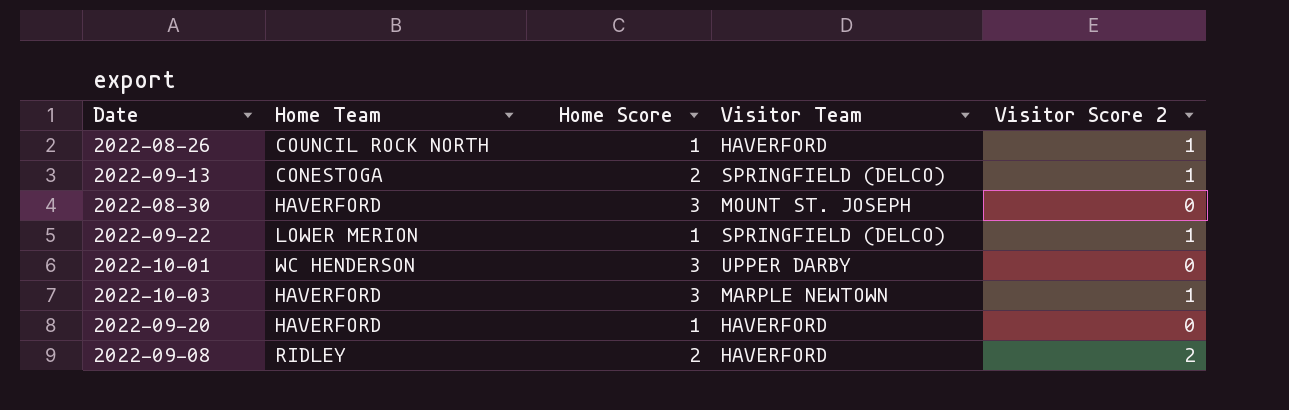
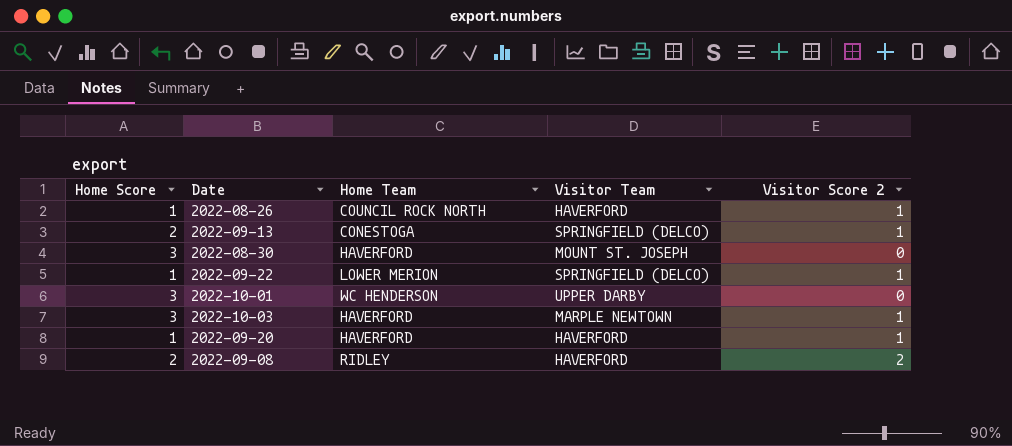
column Home Score | position: 3 -> 1
2022-09-20 | Visitor Score 2: 0 -> 1

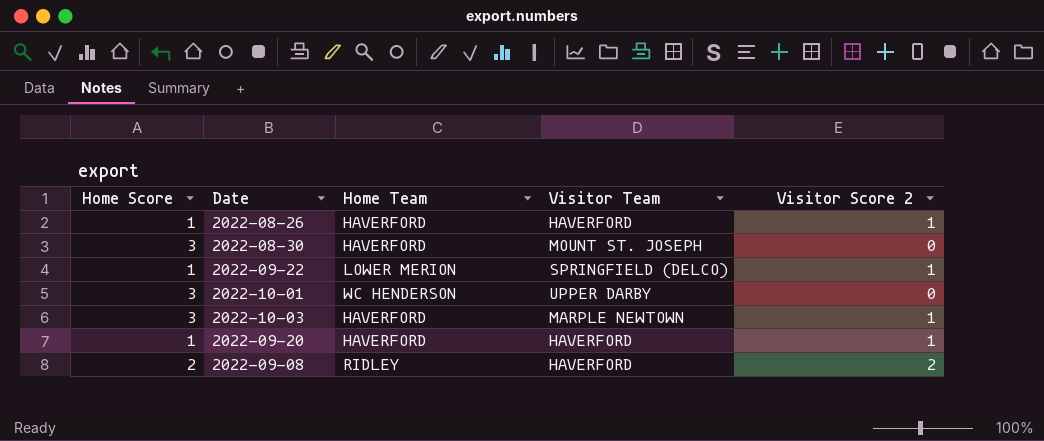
row 2022-09-13: 2 | CONESTOGA | SPRINGFIELD (DELCO) | 1 -> none
2022-08-26 | Home Team: COUNCIL ROCK NORTH -> HAVERFORD

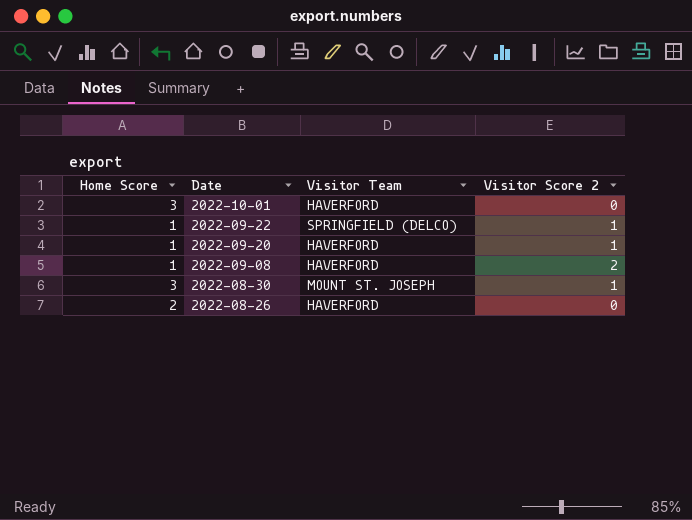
row order: none -> Date descending
column Home Team | position: 3 -> none
row 2022-10-03: 3 | HAVERFORD | MARPLE NEWTOWN | 1 -> none
2022-10-01 | Visitor Team: UPPER DARBY -> HAVERFORD
2022-09-08 | Home Score: 2 -> 1
2022-08-30 | Visitor Score 2: 0 -> 1
2022-08-26 | Home Score: 1 -> 2
2022-08-26 | Visitor Score 2: 1 -> 0

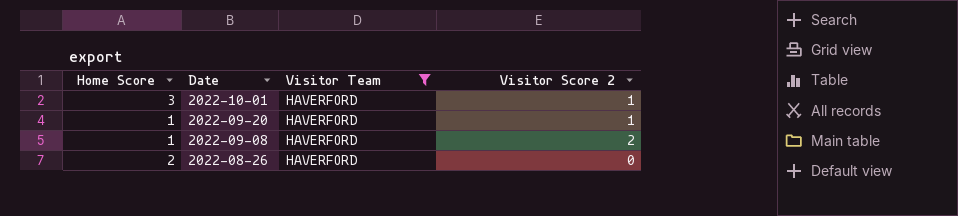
filter: none -> Visitor Team = HAVERFORD
2022-10-01 | Visitor Score 2: 0 -> 1

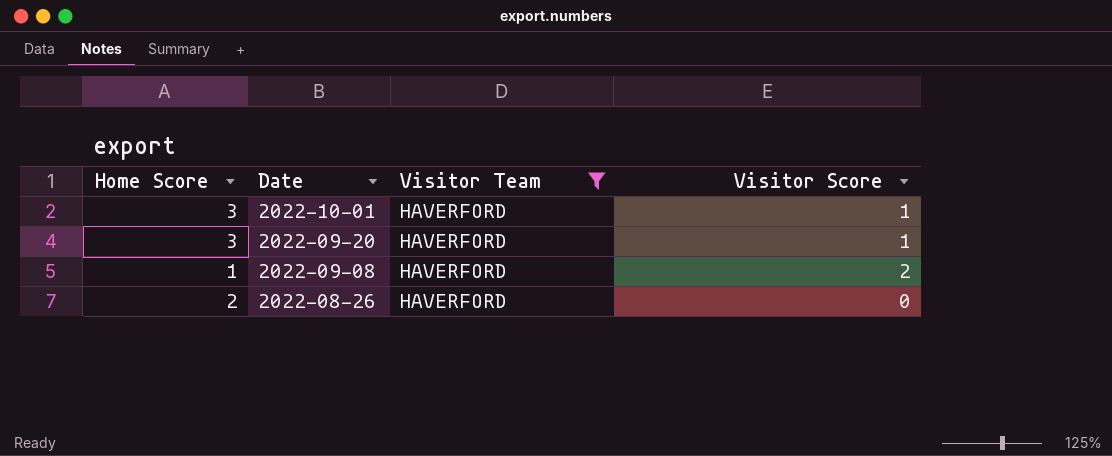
column name: Visitor Score 2 -> Visitor Score
2022-09-20 | Home Score: 1 -> 3

